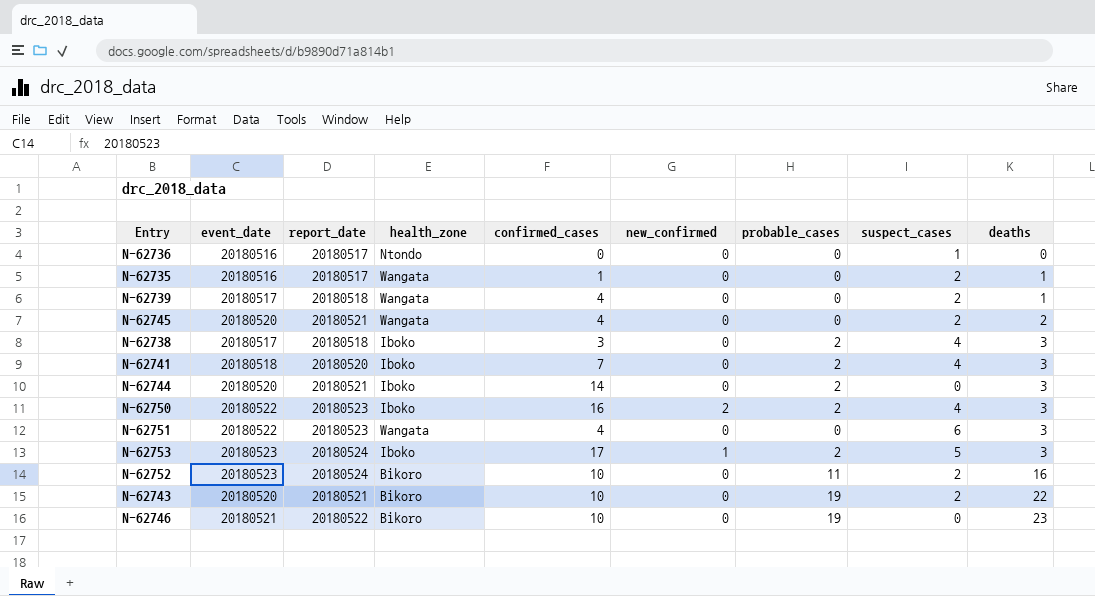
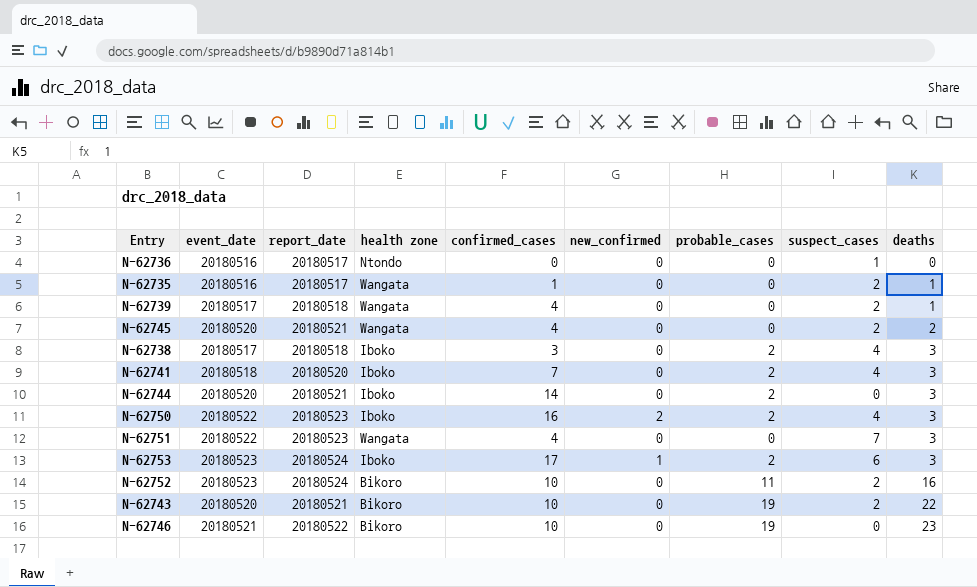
column name: health_zone -> health zone
N-62751 | suspect_cases: 6 -> 7
N-62753 | suspect_cases: 5 -> 6

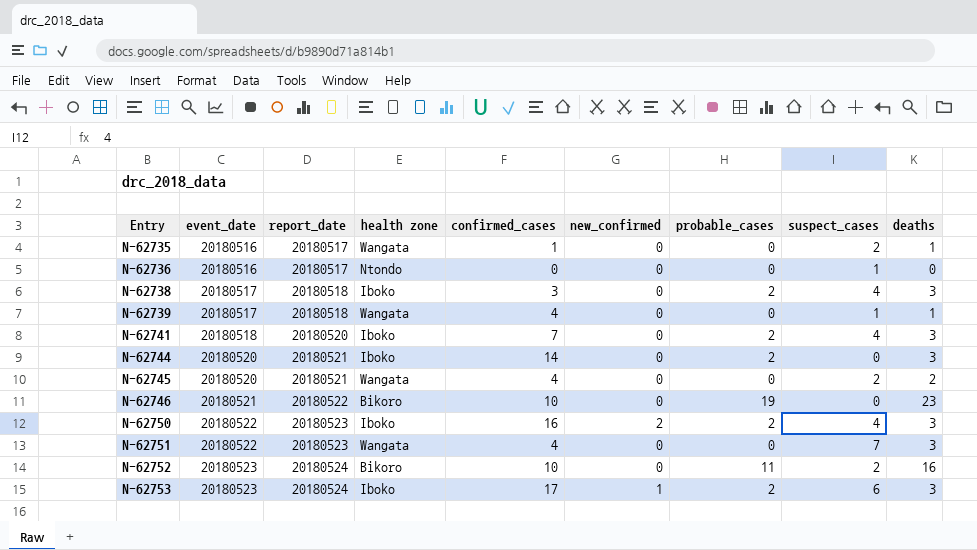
row order: deaths ascending -> Entry ascending
row N-62743: 20180520 | 20180521 | Bikoro | 10 | 0 | 19 | 2 | 22 -> none
N-62739 | suspect_cases: 2 -> 1

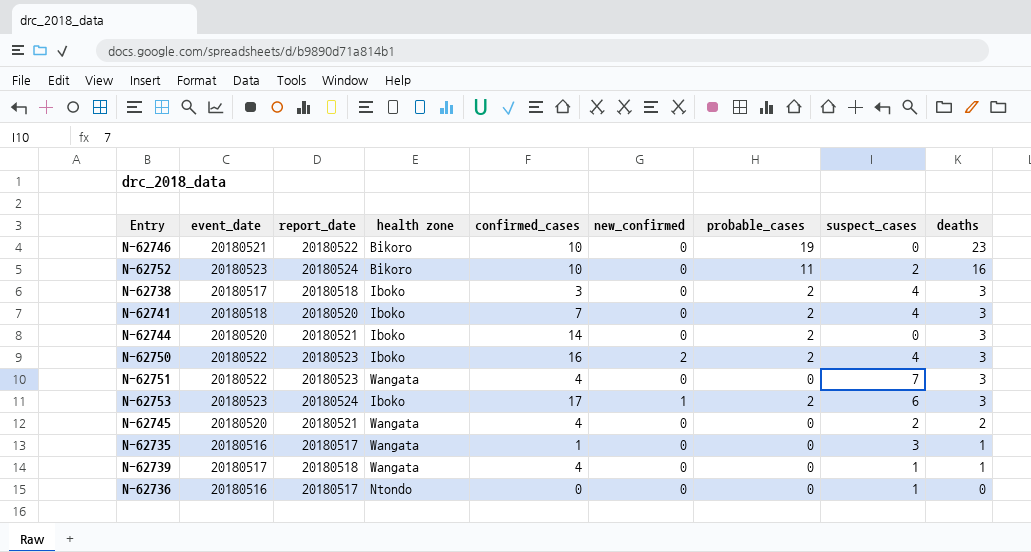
row order: Entry ascending -> deaths descending
N-62735 | suspect_cases: 2 -> 3

